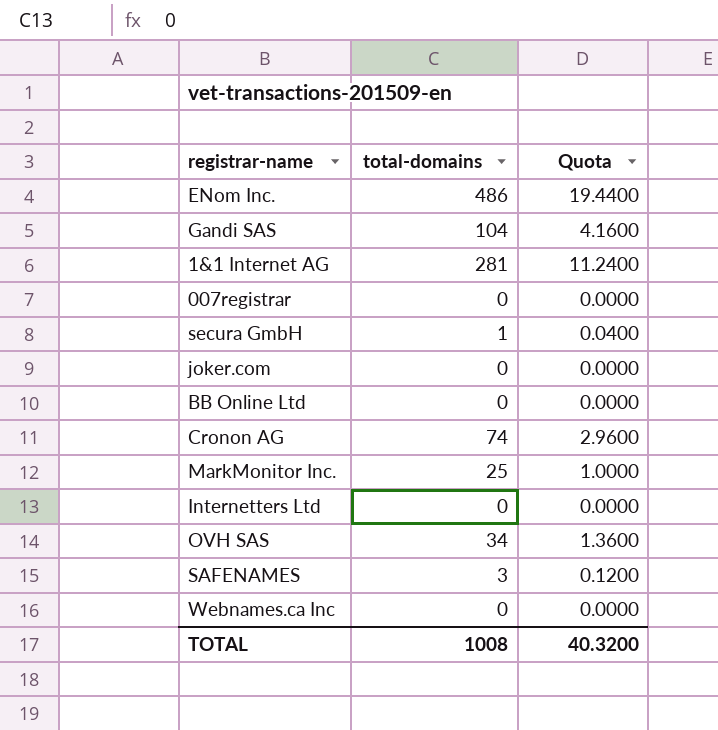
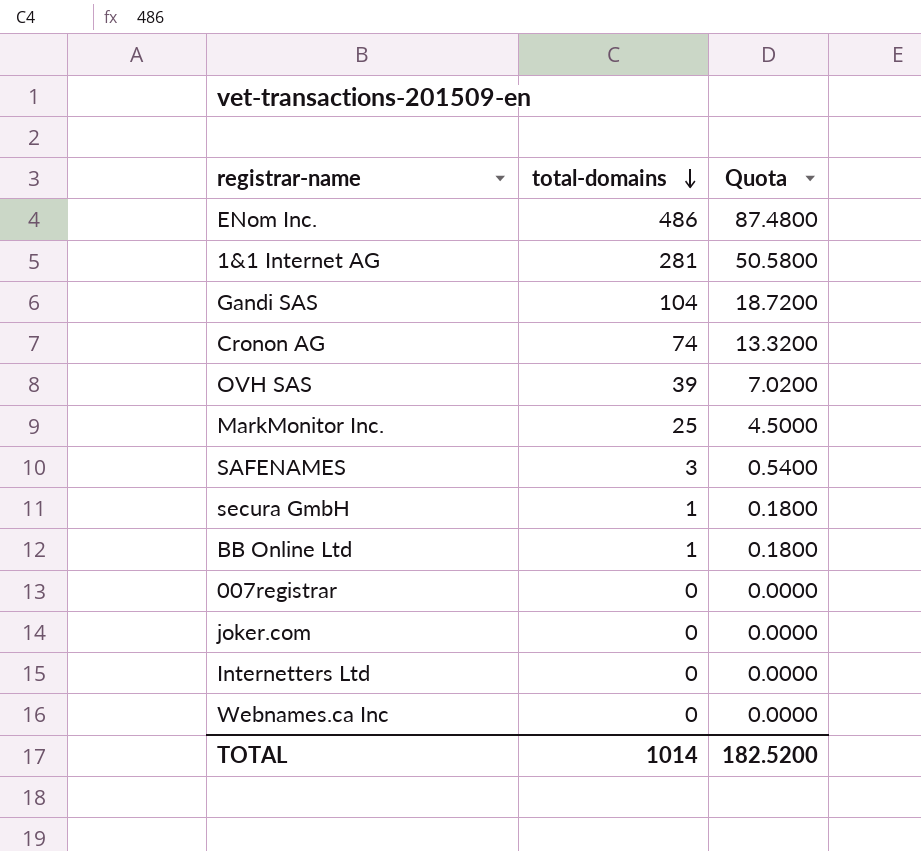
row order: none -> total-domains descending
column Quota | formula: [total-domains] * 0.04 -> [total-domains] * 0.18
OVH SAS | total-domains: 34 -> 39
BB Online Ltd | total-domains: 0 -> 1
TOTAL | total-domains: 1008 -> 1014
TOTAL | Quota: 40.3200 -> 182.5200

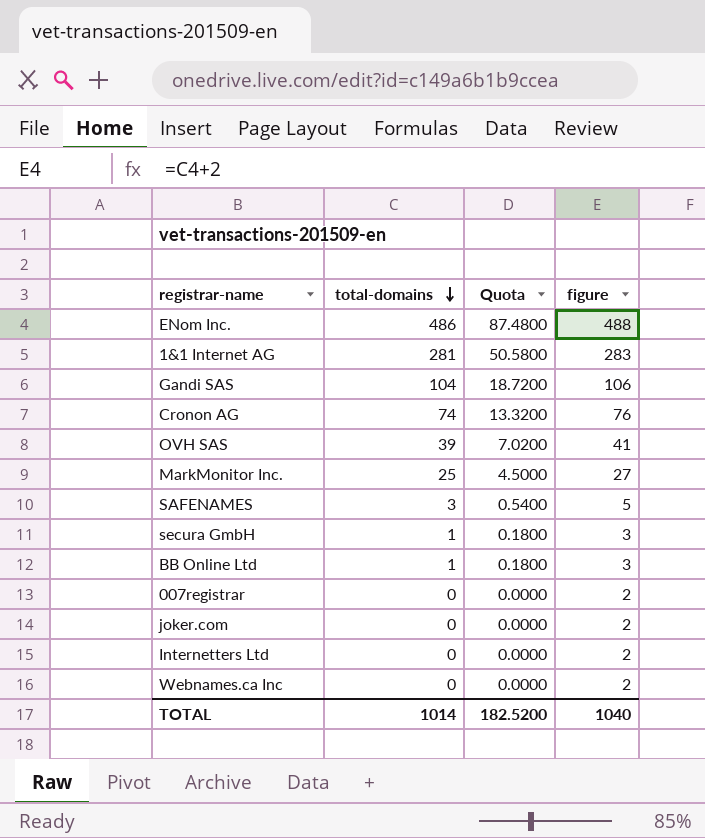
column figure | formula: none -> [total-domains] + 2

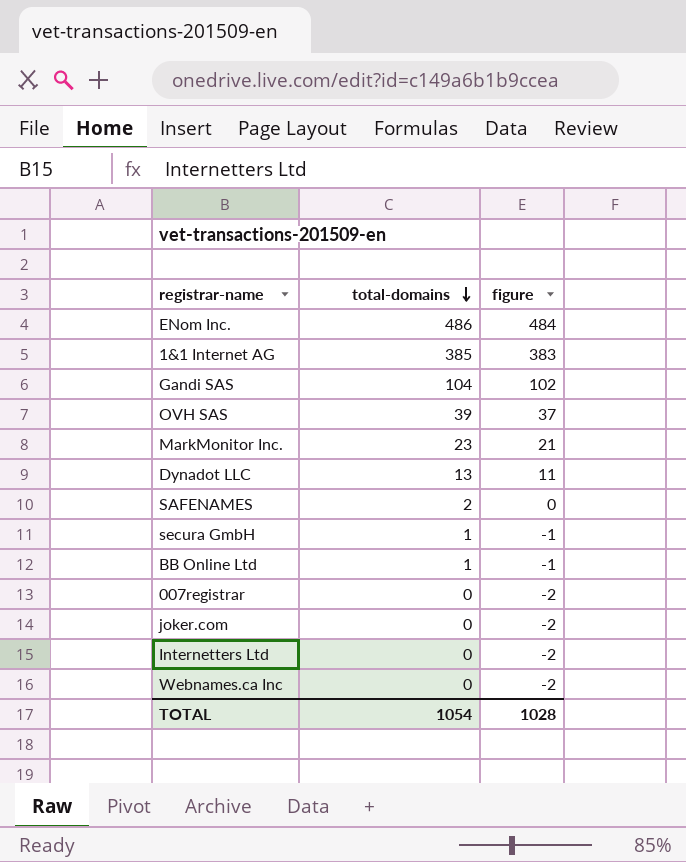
column Quota | formula: [total-domains] * 0.18 -> none
column figure | formula: [total-domains] + 2 -> [total-domains] - 2
row Cronon AG: 74 | 13.3200 | 76 -> none
1&1 Internet AG | total-domains: 281 -> 385
MarkMonitor Inc. | total-domains: 25 -> 23
row Dynadot LLC: none -> 13 | 11
SAFENAMES | total-domains: 3 -> 2
TOTAL | total-domains: 1014 -> 1054
TOTAL | figure: 1040 -> 1028

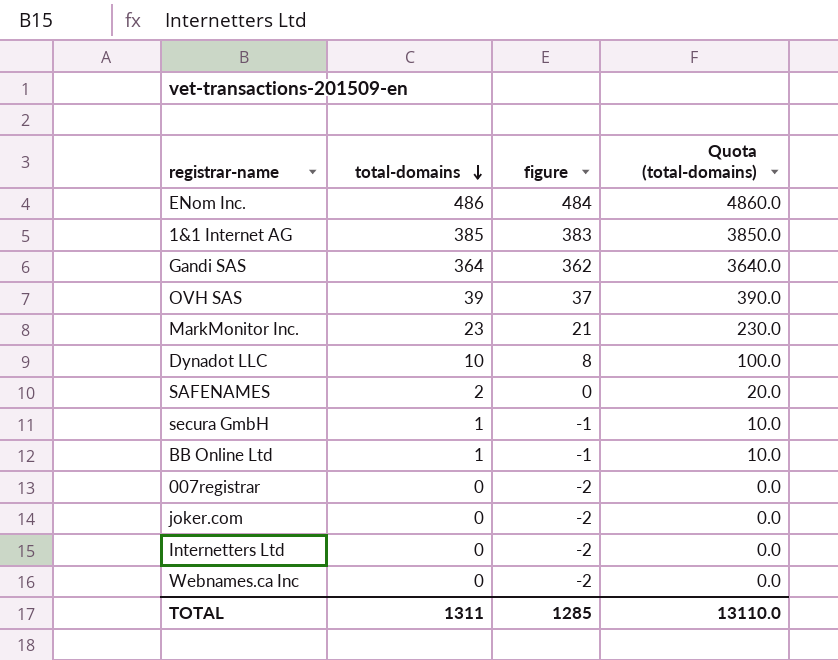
column Quota (total-domains) | formula: none -> [total-domains] * 10
Gandi SAS | total-domains: 104 -> 364
Gandi SAS | figure: 102 -> 362
Dynadot LLC | total-domains: 13 -> 10
Dynadot LLC | figure: 11 -> 8
TOTAL | total-domains: 1054 -> 1311
TOTAL | figure: 1028 -> 1285

